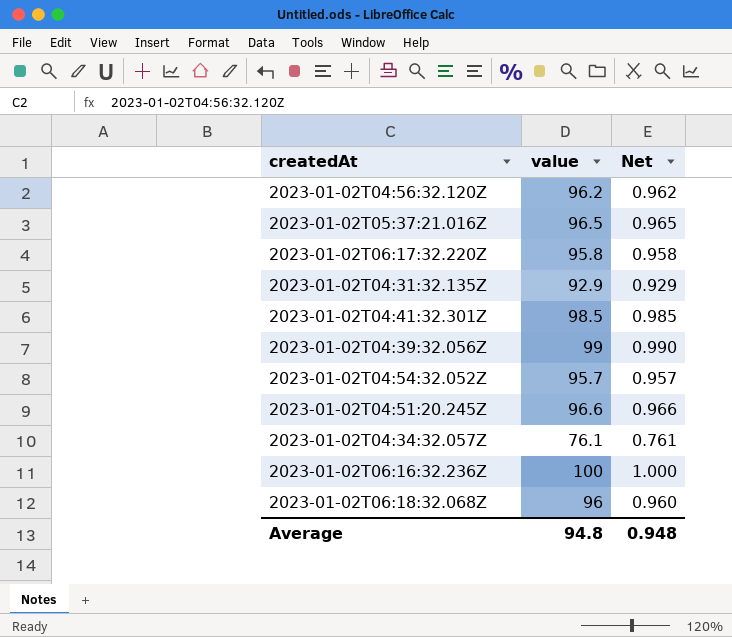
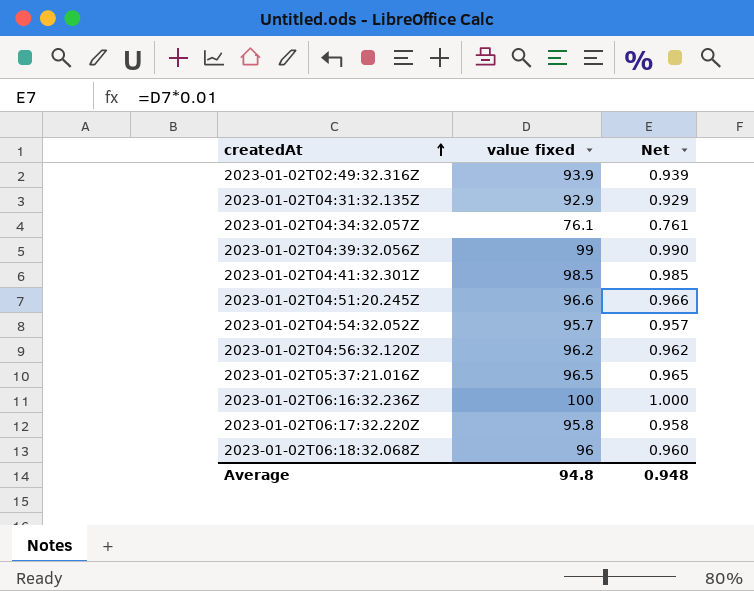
row order: none -> createdAt ascending
column name: value -> value fixed
row 2023-01-02T02:49:32.316Z: none -> 93.9 | 0.939

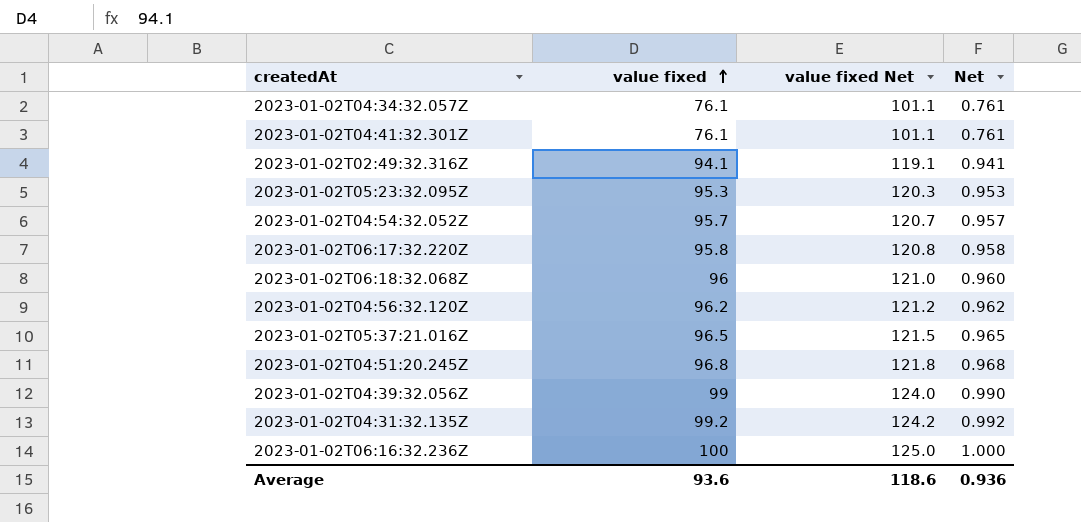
row order: createdAt ascending -> value fixed ascending
column value fixed Net | formula: none -> [value fixed] + 25
2023-01-02T04:41:32.301Z | value fixed: 98.5 -> 76.1
2023-01-02T04:41:32.301Z | Net: 0.985 -> 0.761
2023-01-02T02:49:32.316Z | value fixed: 93.9 -> 94.1
2023-01-02T02:49:32.316Z | Net: 0.939 -> 0.941
row 2023-01-02T05:23:32.095Z: none -> 95.3 | 120.3 | 0.953
2023-01-02T04:51:20.245Z | value fixed: 96.6 -> 96.8
2023-01-02T04:51:20.245Z | Net: 0.966 -> 0.968
2023-01-02T04:31:32.135Z | value fixed: 92.9 -> 99.2
2023-01-02T04:31:32.135Z | Net: 0.929 -> 0.992
Average | value fixed: 94.8 -> 93.6
Average | Net: 0.948 -> 0.936

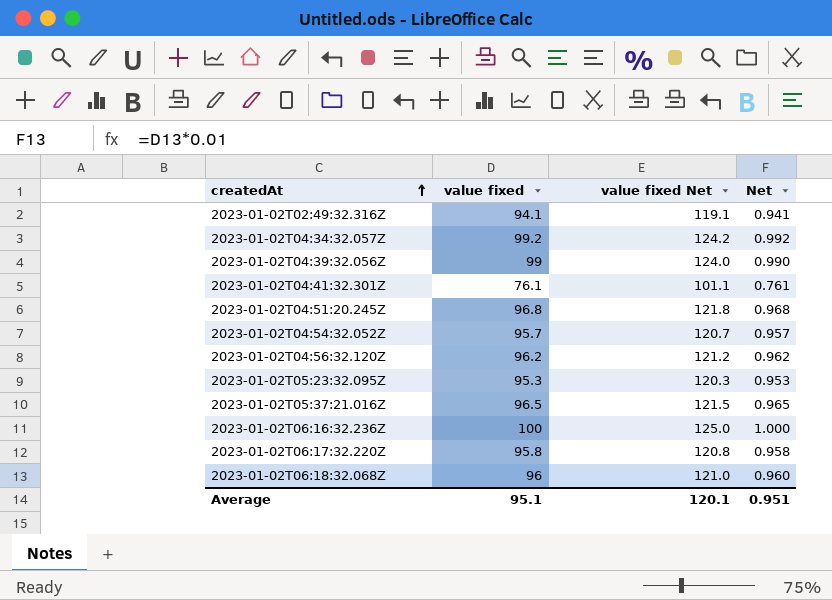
row order: value fixed ascending -> createdAt ascending
row 2023-01-02T04:31:32.135Z: 99.2 | 124.2 | 0.992 -> none
2023-01-02T04:34:32.057Z | value fixed: 76.1 -> 99.2
2023-01-02T04:34:32.057Z | value fixed Net: 101.1 -> 124.2
2023-01-02T04:34:32.057Z | Net: 0.761 -> 0.992
Average | value fixed: 93.6 -> 95.1
Average | value fixed Net: 118.6 -> 120.1
Average | Net: 0.936 -> 0.951

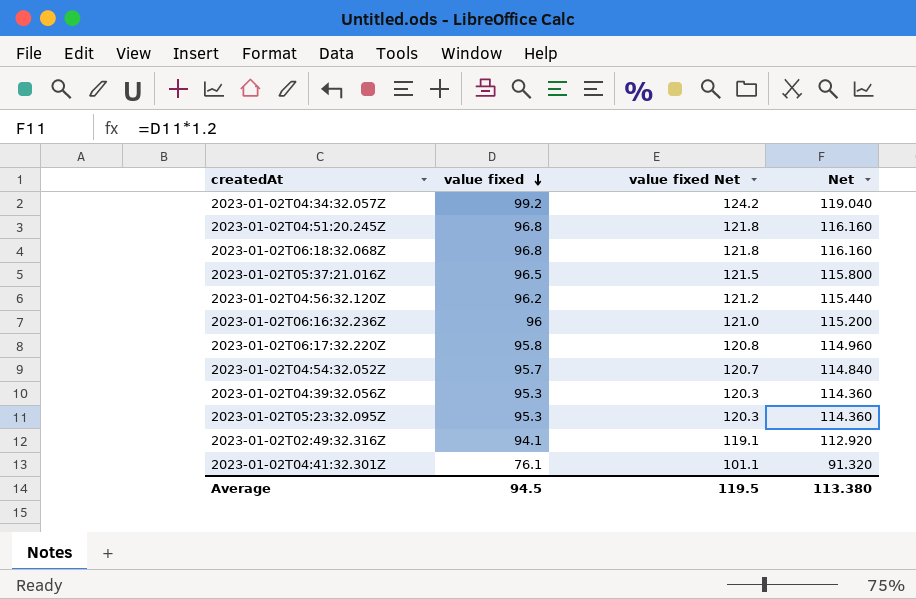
row order: createdAt ascending -> value fixed descending
column Net | formula: [value fixed] * 0.01 -> [value fixed] * 1.2
2023-01-02T06:18:32.068Z | value fixed: 96 -> 96.8
2023-01-02T06:18:32.068Z | value fixed Net: 121.0 -> 121.8
2023-01-02T06:16:32.236Z | value fixed: 100 -> 96
2023-01-02T06:16:32.236Z | value fixed Net: 125.0 -> 121.0
2023-01-02T04:39:32.056Z | value fixed: 99 -> 95.3
2023-01-02T04:39:32.056Z | value fixed Net: 124.0 -> 120.3
Average | value fixed: 95.1 -> 94.5
Average | value fixed Net: 120.1 -> 119.5
Average | Net: 0.951 -> 113.380

